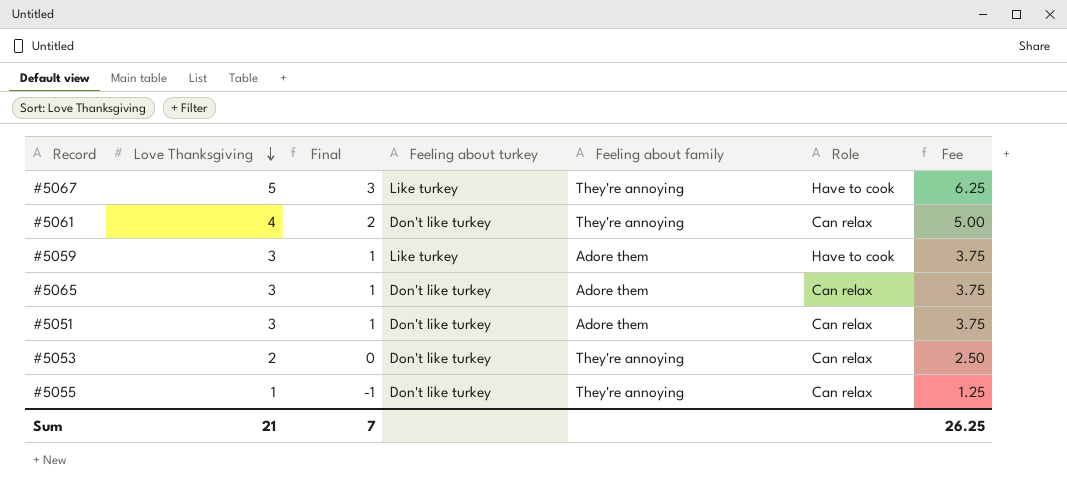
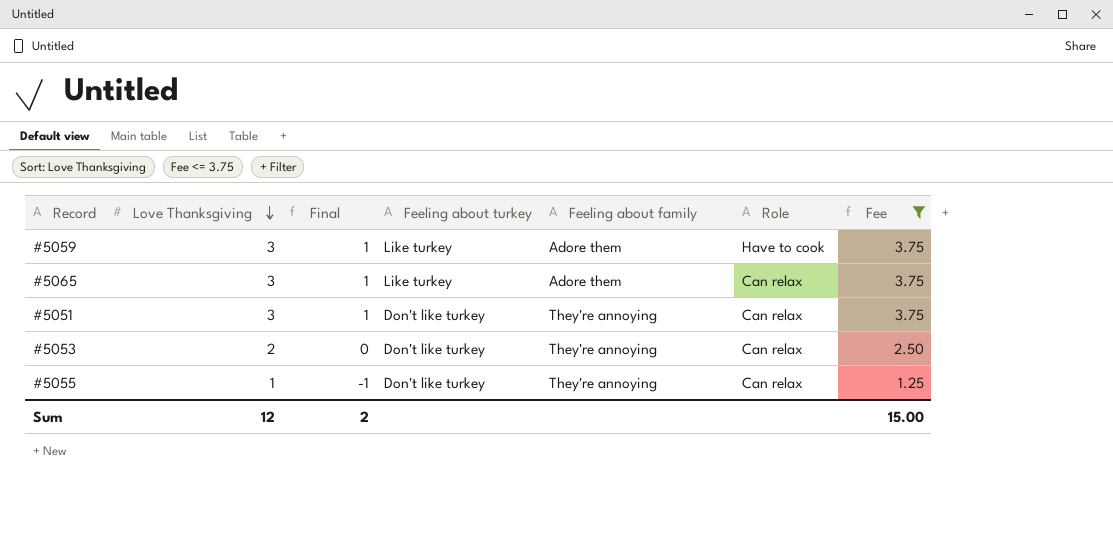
filter: none -> Fee <= 3.75
#5065 | Feeling about turkey: Don't like turkey -> Like turkey
#5051 | Feeling about family: Adore them -> They're annoying
Sum | Love Thanksgiving: 21 -> 12
Sum | Final: 7 -> 2
Sum | Fee: 26.25 -> 15.00

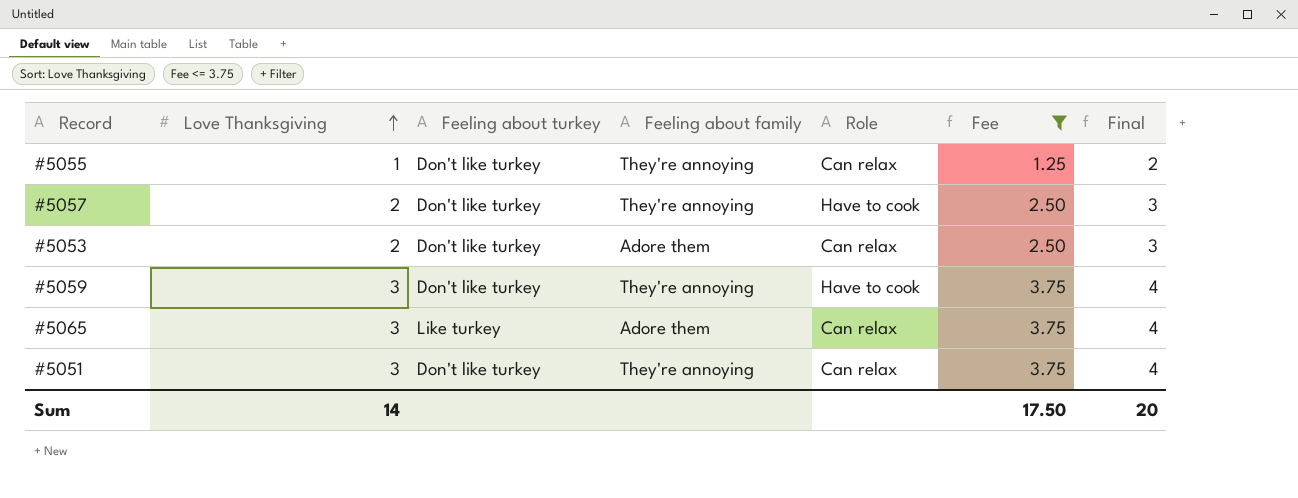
row order: Love Thanksgiving descending -> Love Thanksgiving ascending
column Final | formula: [Love Thanksgiving] - 2 -> [Love Thanksgiving] + 1
column Final | position: 3 -> 7
row #5057: none -> 2 | Don't like turkey | They're annoying | Have to cook | 2.50 | 3
#5053 | Feeling about family: They're annoying -> Adore them
#5059 | Feeling about turkey: Like turkey -> Don't like turkey
#5059 | Feeling about family: Adore them -> They're annoying
Sum | Love Thanksgiving: 12 -> 14
Sum | Fee: 15.00 -> 17.50
Sum | Final: 2 -> 20

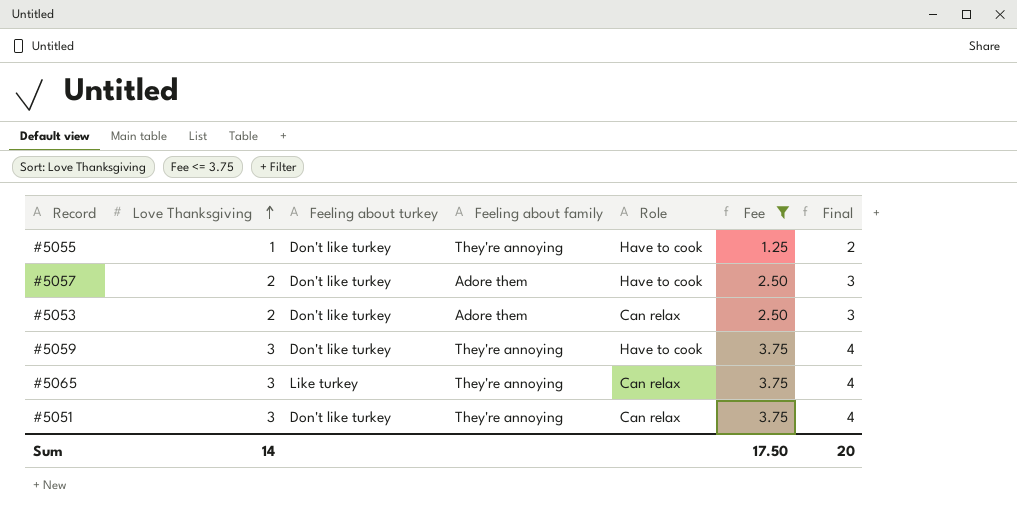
#5055 | Role: Can relax -> Have to cook
#5057 | Feeling about family: They're annoying -> Adore them
#5065 | Feeling about family: Adore them -> They're annoying

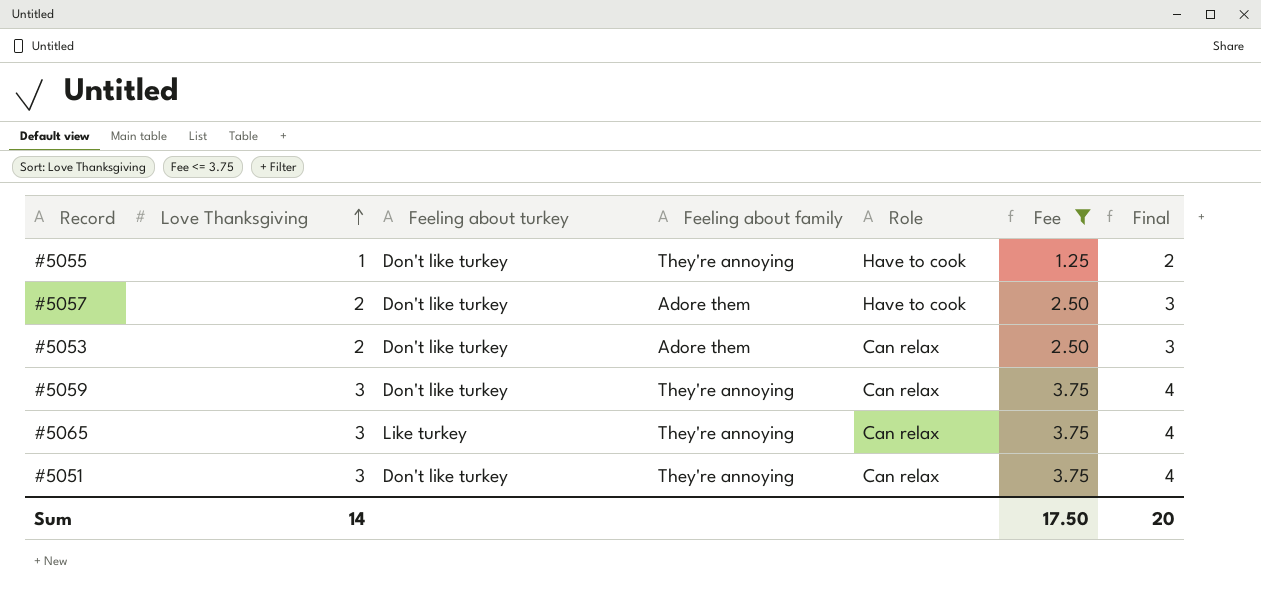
#5059 | Role: Have to cook -> Can relax

